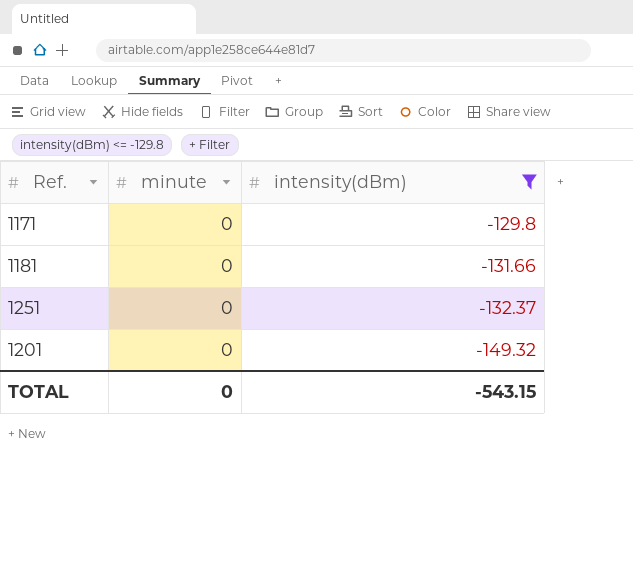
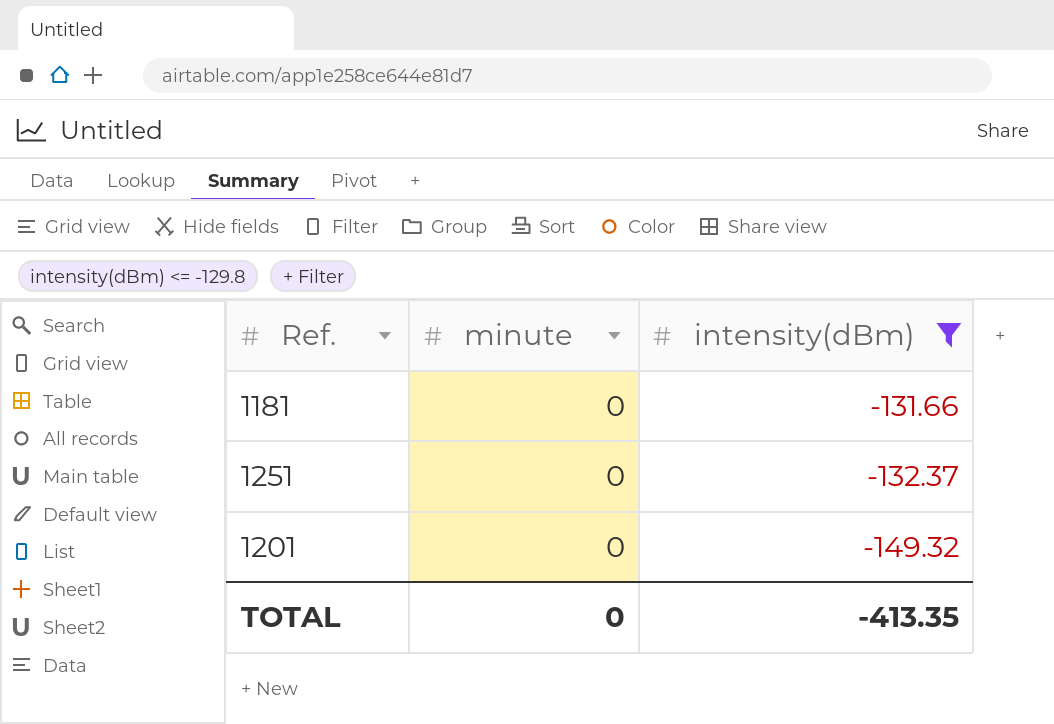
row 1171: 0 | -129.8 -> none
TOTAL | intensity(dBm): -543.15 -> -413.35

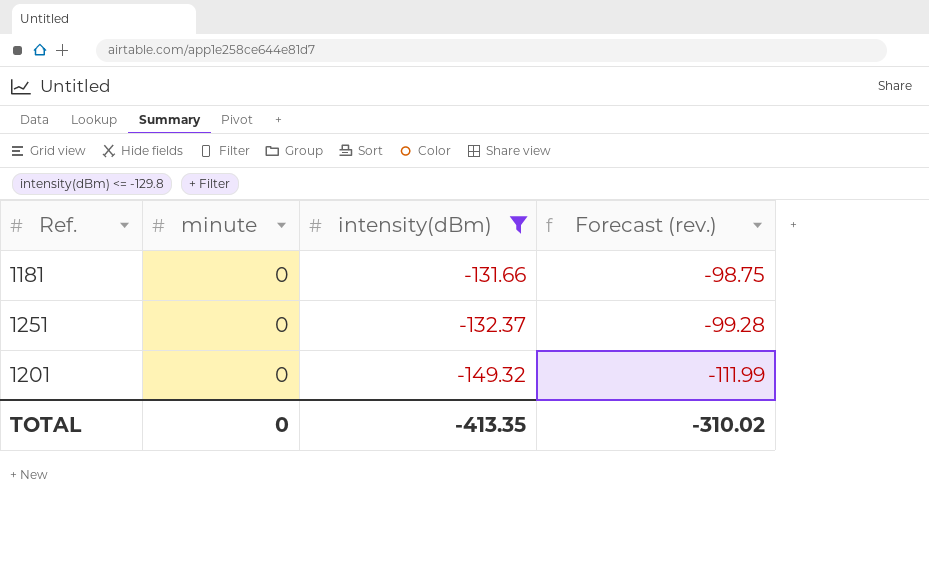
column Forecast (rev.) | formula: none -> [intensity(dBm)] * 0.75

